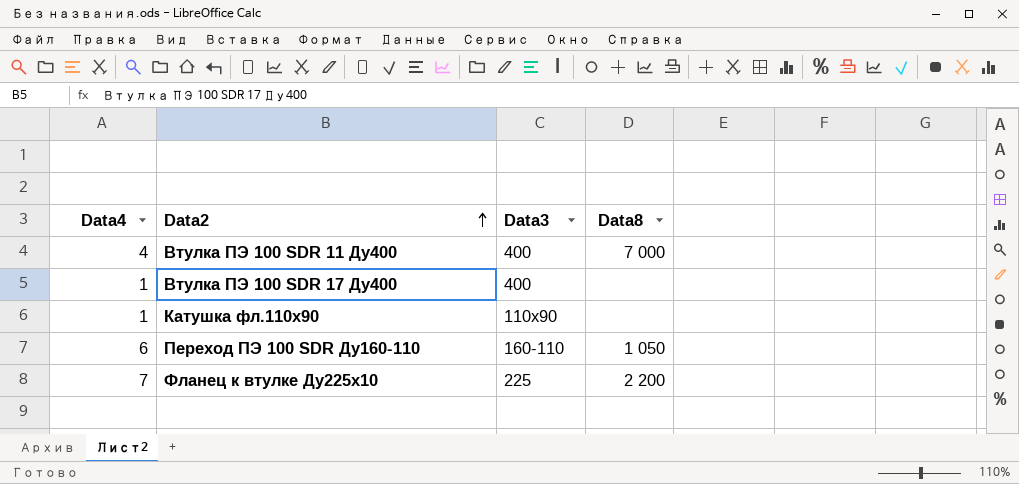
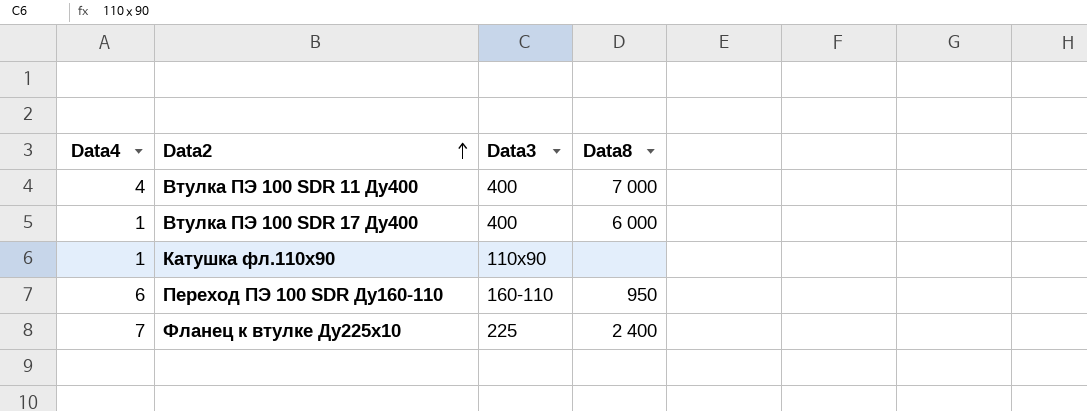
Втулка ПЭ 100 SDR 17 Ду400 | Data8: none -> 6 000
Переход ПЭ 100 SDR Ду160-110 | Data8: 1 050 -> 950
Фланец к втулке Ду225х10 | Data8: 2 200 -> 2 400

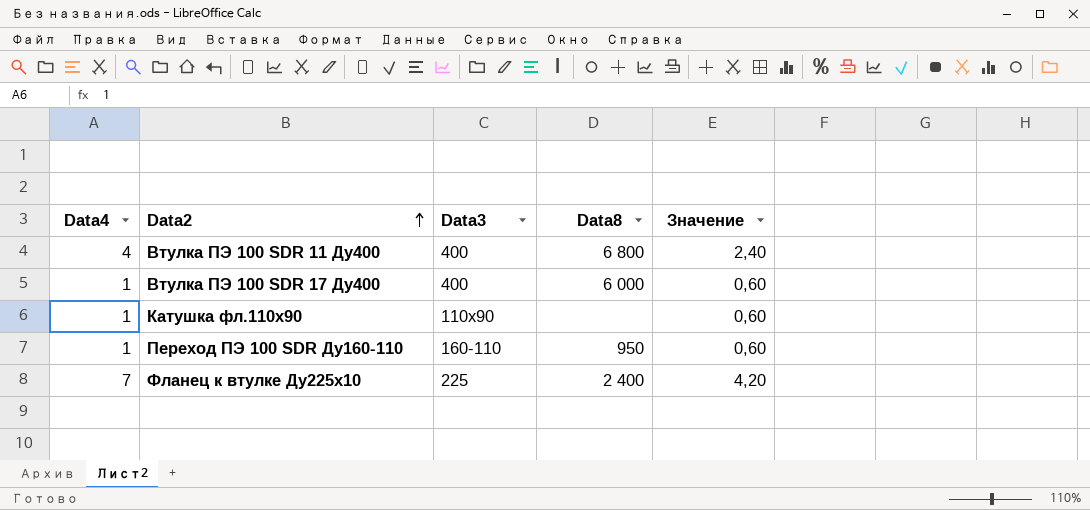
column Значение | formula: none -> [Data4] * 0,6
Втулка ПЭ 100 SDR 11 Ду400 | Data8: 7 000 -> 6 800
Переход ПЭ 100 SDR Ду160-110 | Data4: 6 -> 1

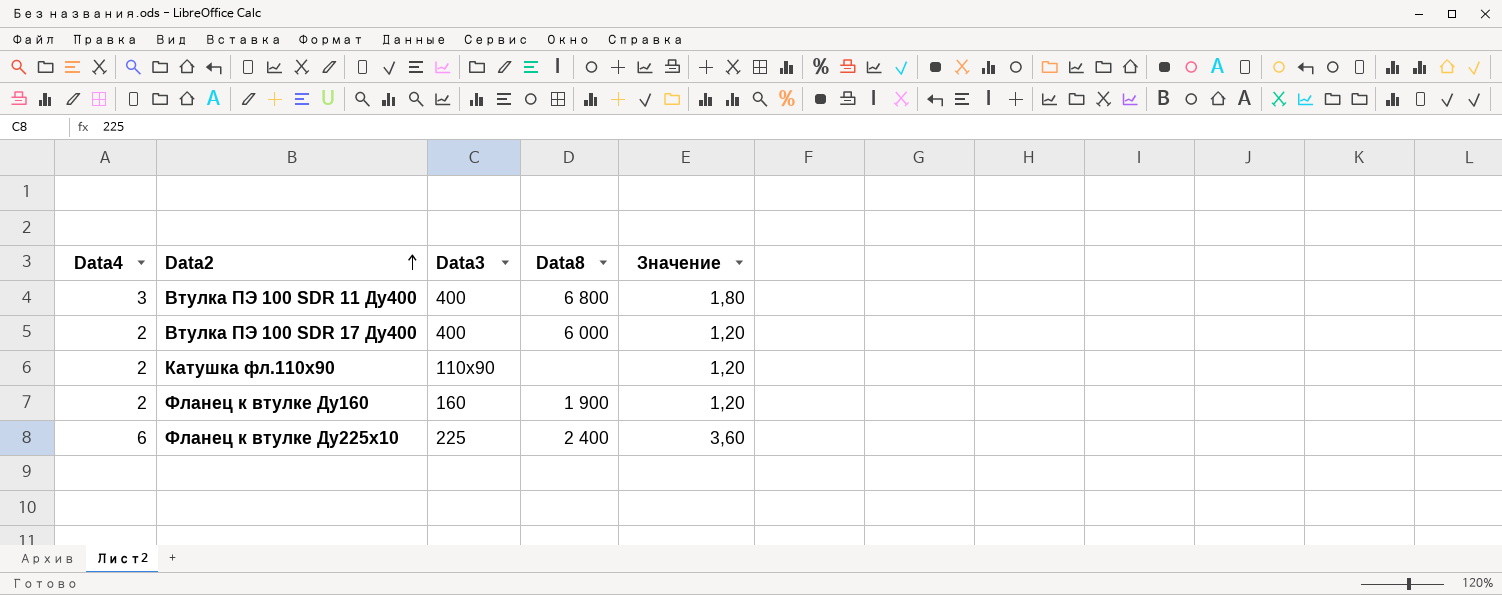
row Переход ПЭ 100 SDR Ду160-110: 1 | 160-110 | 950 | 0,60 -> none
Втулка ПЭ 100 SDR 11 Ду400 | Data4: 4 -> 3
Втулка ПЭ 100 SDR 11 Ду400 | Значение: 2,40 -> 1,80
Втулка ПЭ 100 SDR 17 Ду400 | Data4: 1 -> 2
Втулка ПЭ 100 SDR 17 Ду400 | Значение: 0,60 -> 1,20
Катушка фл.110х90 | Data4: 1 -> 2
Катушка фл.110х90 | Значение: 0,60 -> 1,20
row Фланец к втулке Ду160: none -> 2 | 160 | 1 900 | 1,20
Фланец к втулке Ду225х10 | Data4: 7 -> 6
Фланец к втулке Ду225х10 | Значение: 4,20 -> 3,60

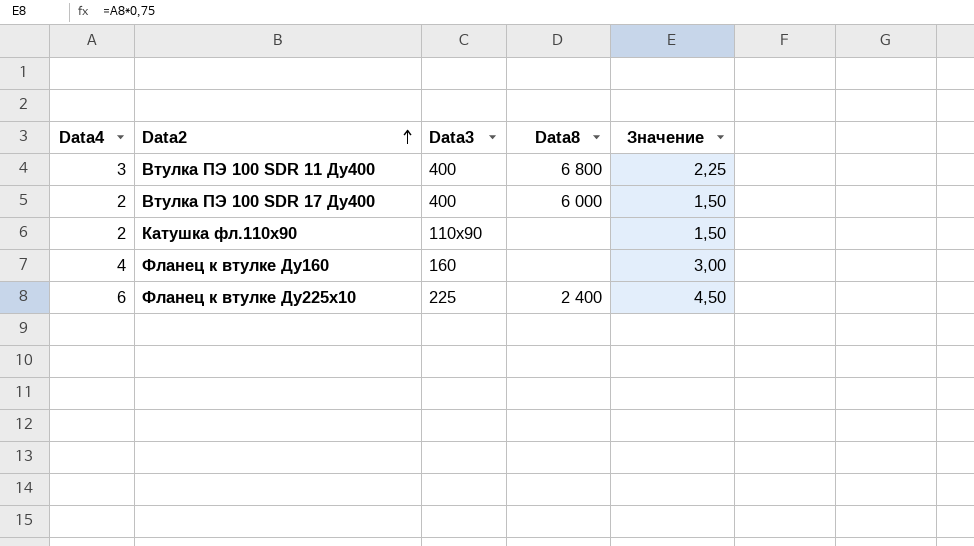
column Значение | formula: [Data4] * 0,6 -> [Data4] * 0,75
Фланец к втулке Ду160 | Data4: 2 -> 4
Фланец к втулке Ду160 | Data8: 1 900 -> none

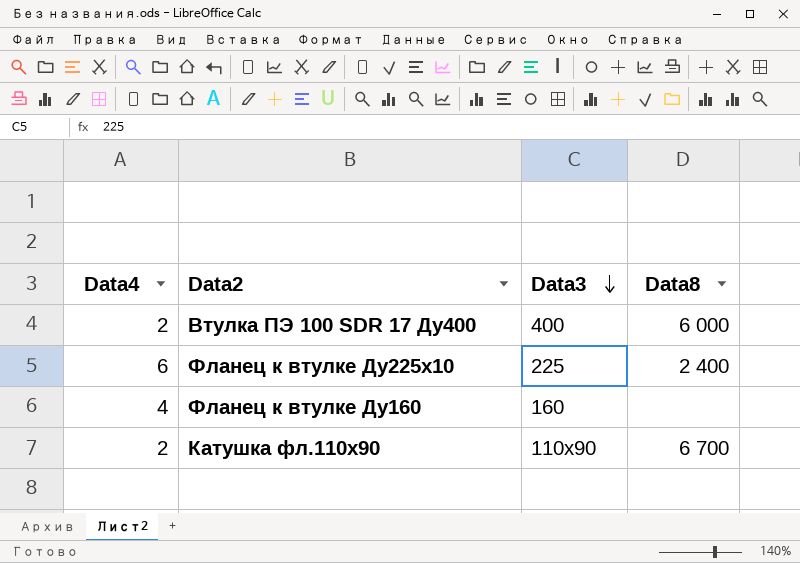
row order: Data2 ascending -> Data3 descending
column Значение | formula: [Data4] * 0,75 -> none
row Втулка ПЭ 100 SDR 11 Ду400: 3 | 400 | 6 800 | 2,25 -> none
Катушка фл.110х90 | Data8: none -> 6 700

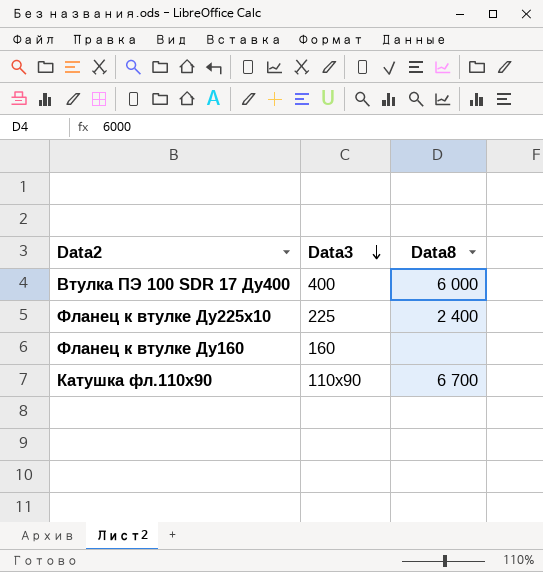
column Data4 | position: 1 -> none

